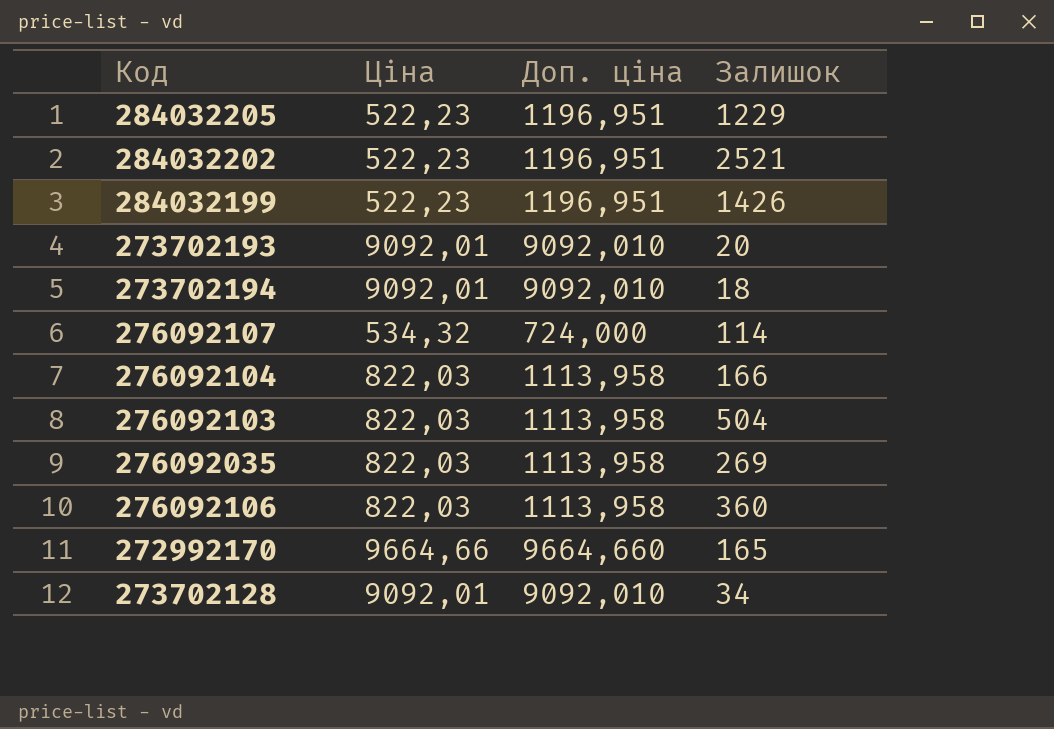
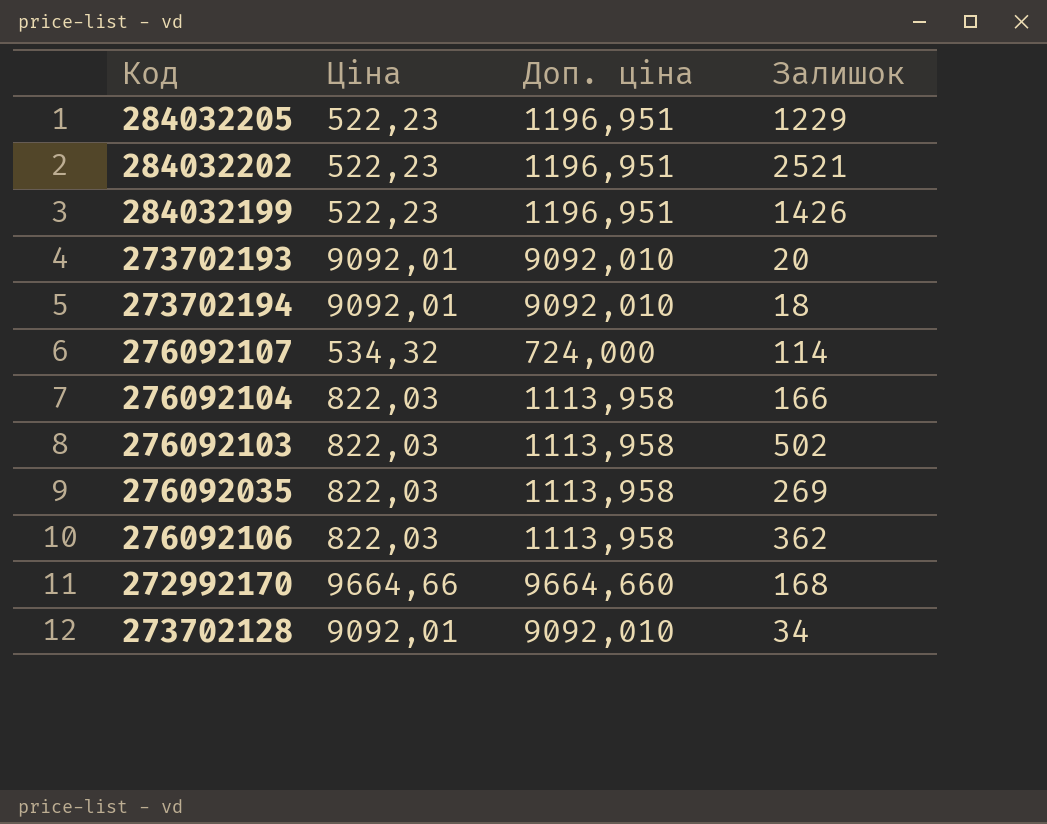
276092103 | Залишок: 504 -> 502
276092106 | Залишок: 360 -> 362
272992170 | Залишок: 165 -> 168

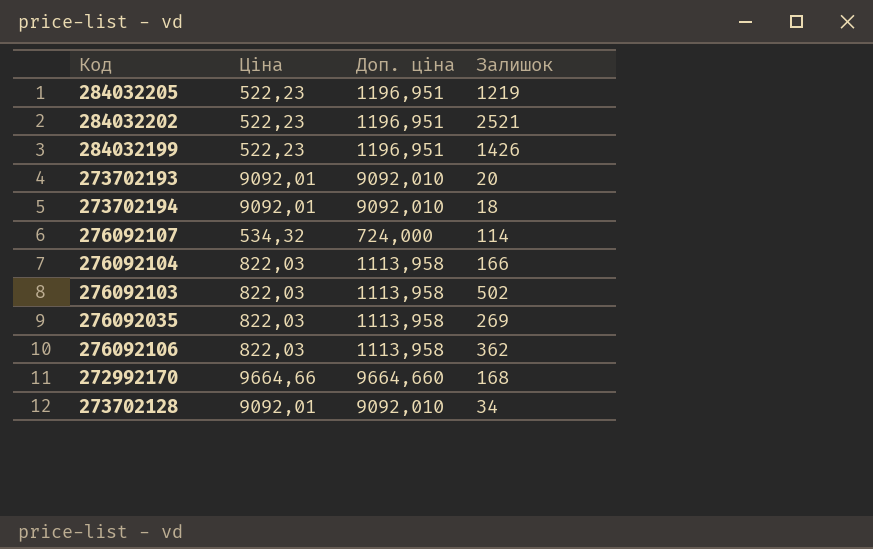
284032205 | Залишок: 1229 -> 1219

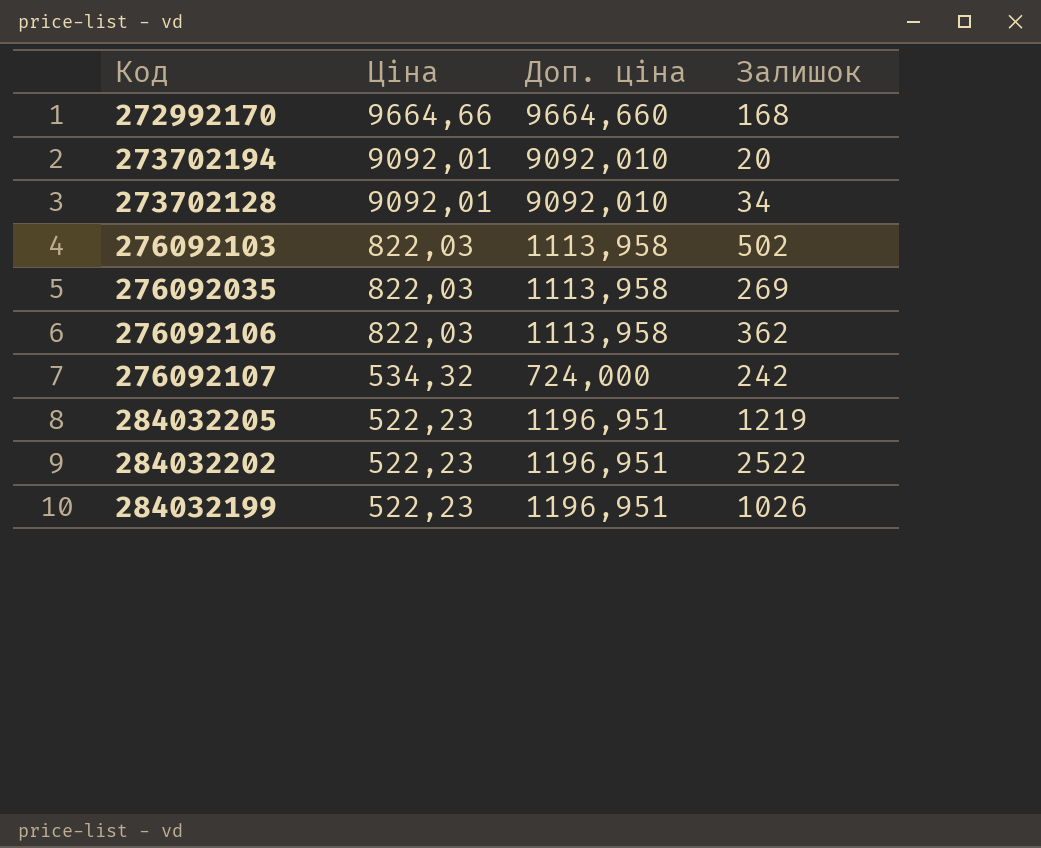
row order: none -> Ціна descending
row 273702193: 9092,01 | 9092,010 | 20 -> none
row 276092104: 822,03 | 1113,958 | 166 -> none
273702194 | Залишок: 18 -> 20
276092107 | Залишок: 114 -> 242
284032202 | Залишок: 2521 -> 2522
284032199 | Залишок: 1426 -> 1026

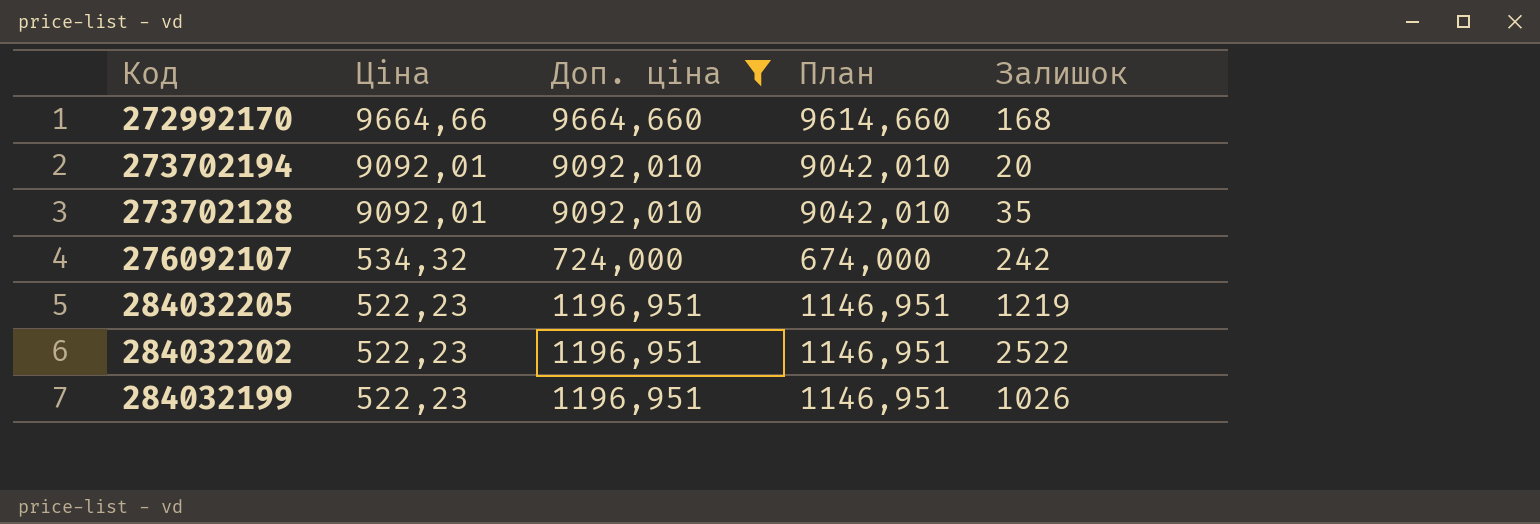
filter: none -> Доп. ціна != 1113,958
column План | formula: none -> [Доп. ціна] - 50
273702128 | Залишок: 34 -> 35

